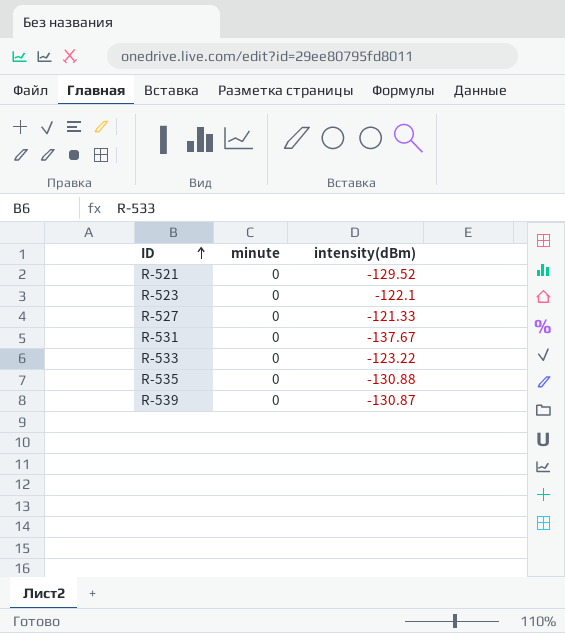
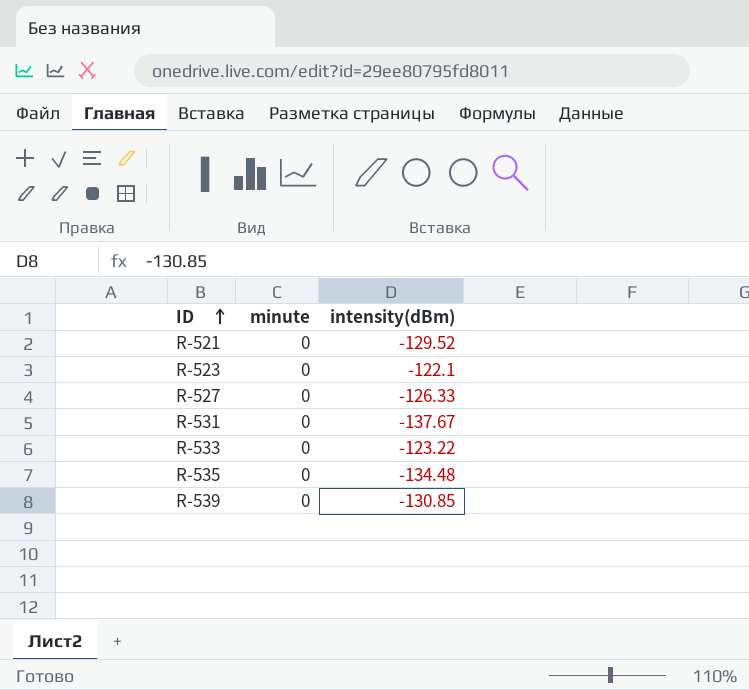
R-527 | intensity(dBm): -121.33 -> -126.33
R-535 | intensity(dBm): -130.88 -> -134.48
R-539 | intensity(dBm): -130.87 -> -130.85

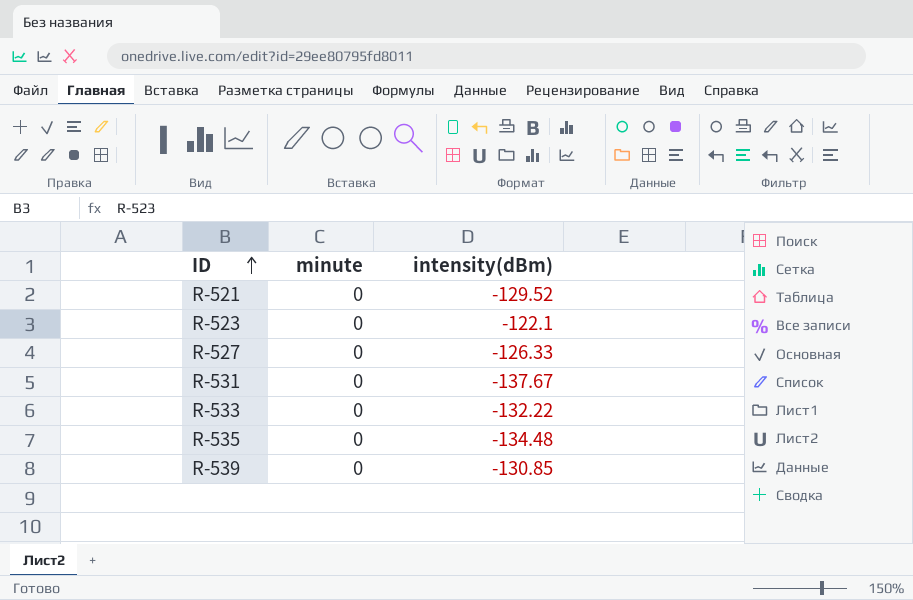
R-533 | intensity(dBm): -123.22 -> -132.22

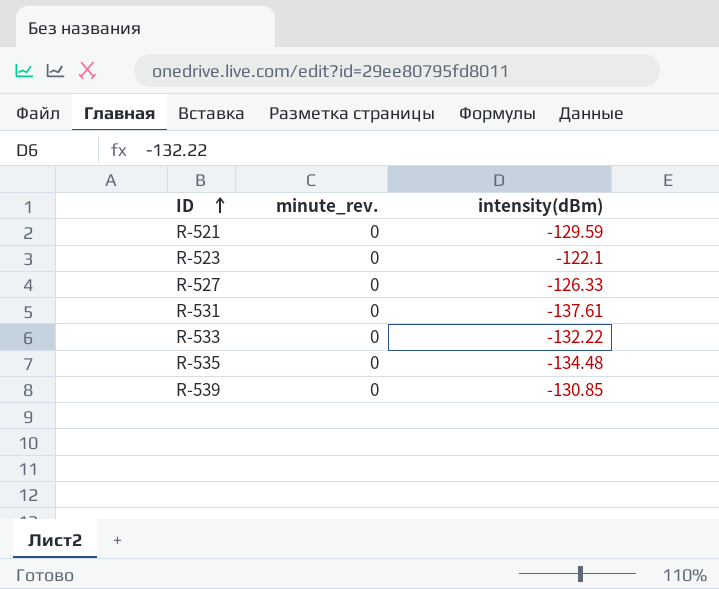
column name: minute -> minute_rev.
R-521 | intensity(dBm): -129.52 -> -129.59
R-531 | intensity(dBm): -137.67 -> -137.61

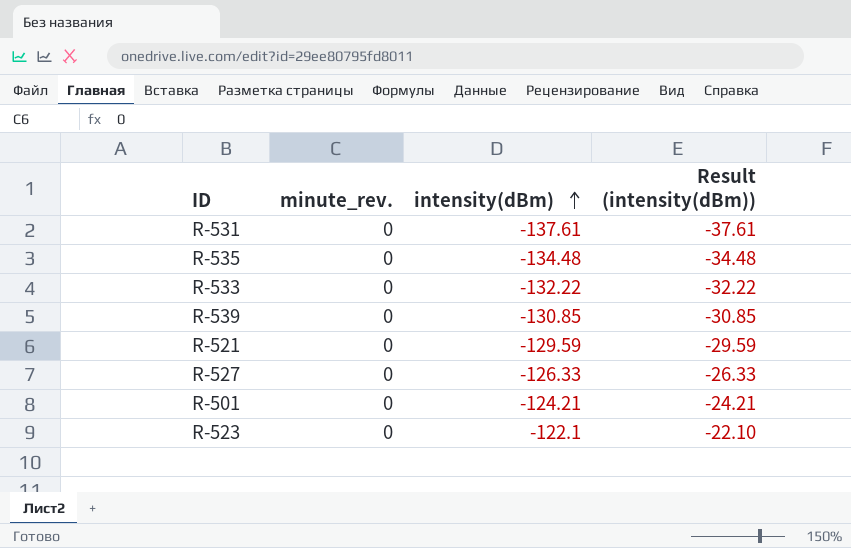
row order: ID ascending -> intensity(dBm) ascending
column Result (intensity(dBm)) | formula: none -> [intensity(dBm)] + 100
row R-501: none -> 0 | -124.21 | -24.21

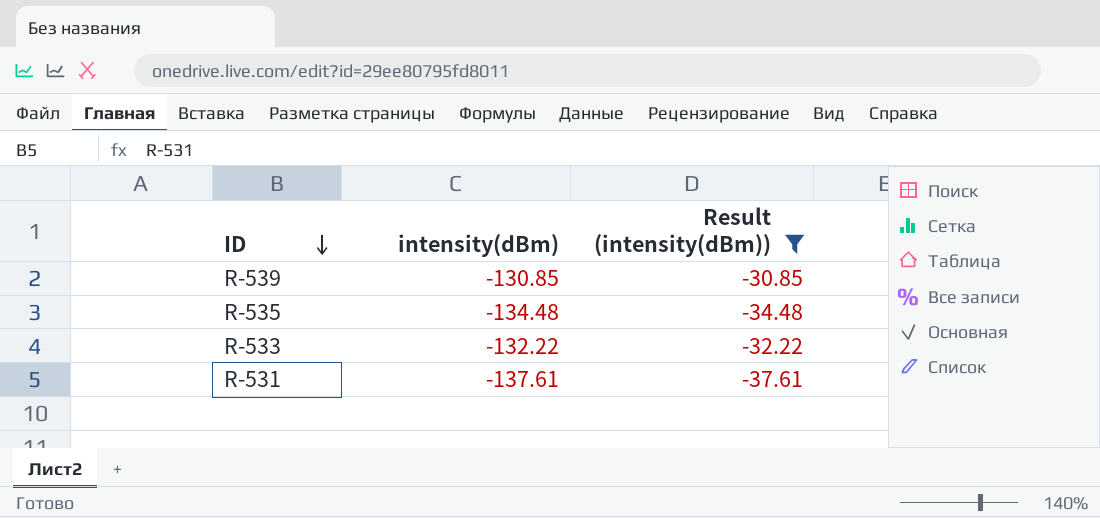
filter: none -> Result (intensity(dBm)) <= -30.85
row order: intensity(dBm) ascending -> ID descending
column minute_rev. | position: 2 -> none

